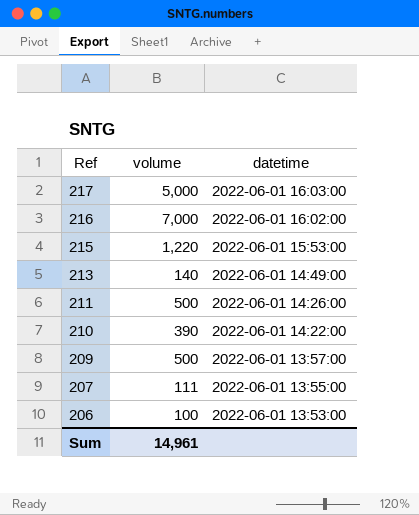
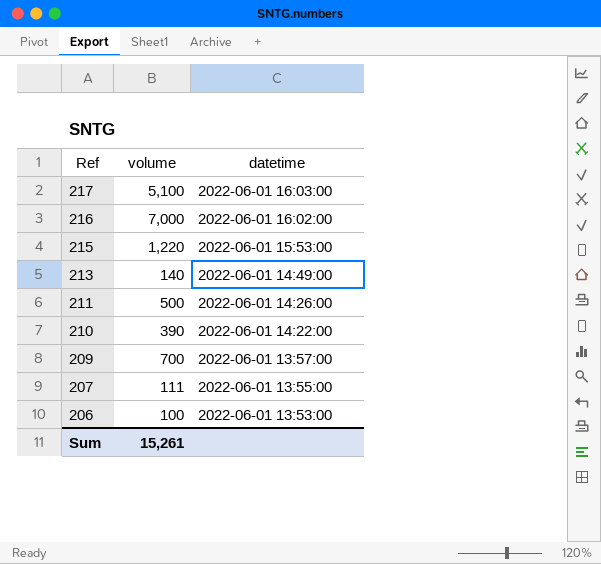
217 | volume: 5,000 -> 5,100
209 | volume: 500 -> 700
Sum | volume: 14,961 -> 15,261

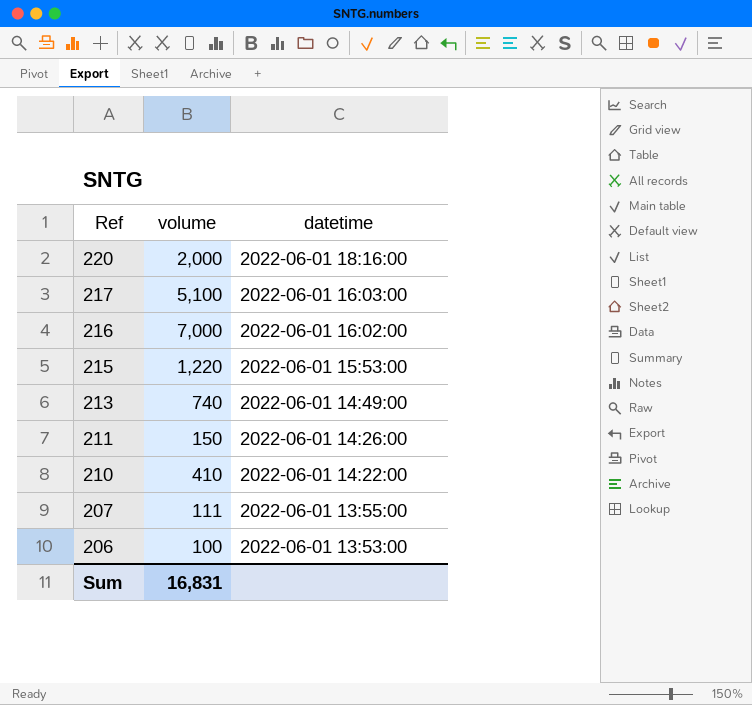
row 209: 700 | 2022-06-01 13:57:00 -> none
row 220: none -> 2,000 | 2022-06-01 18:16:00
213 | volume: 140 -> 740
211 | volume: 500 -> 150
210 | volume: 390 -> 410
Sum | volume: 15,261 -> 16,831

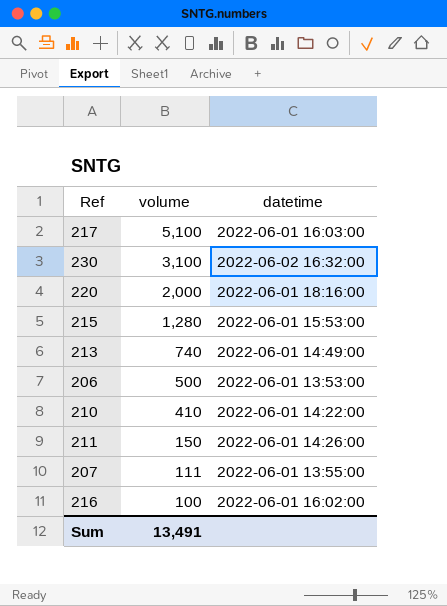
row order: Ref descending -> volume descending
row 230: none -> 3,100 | 2022-06-02 16:32:00
215 | volume: 1,220 -> 1,280
206 | volume: 100 -> 500
216 | volume: 7,000 -> 100
Sum | volume: 16,831 -> 13,491

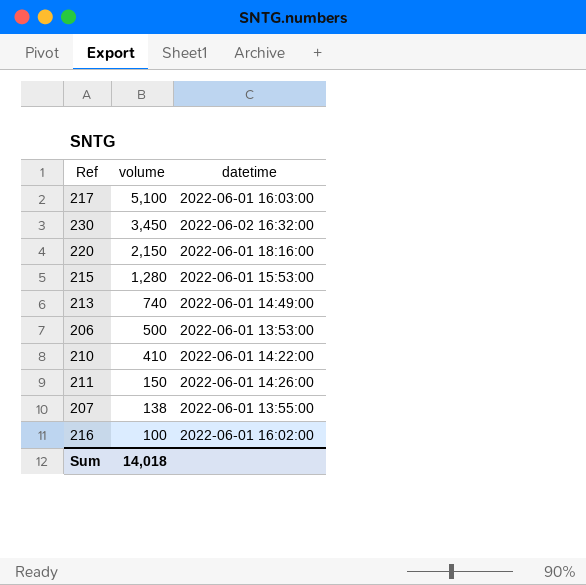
230 | volume: 3,100 -> 3,450
220 | volume: 2,000 -> 2,150
207 | volume: 111 -> 138
Sum | volume: 13,491 -> 14,018

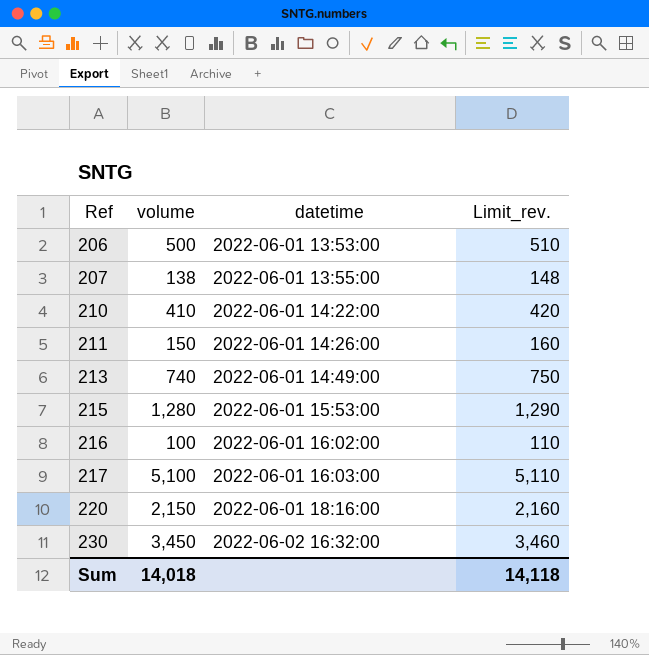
row order: volume descending -> Ref ascending
column Limit_rev. | formula: none -> [volume] + 10

